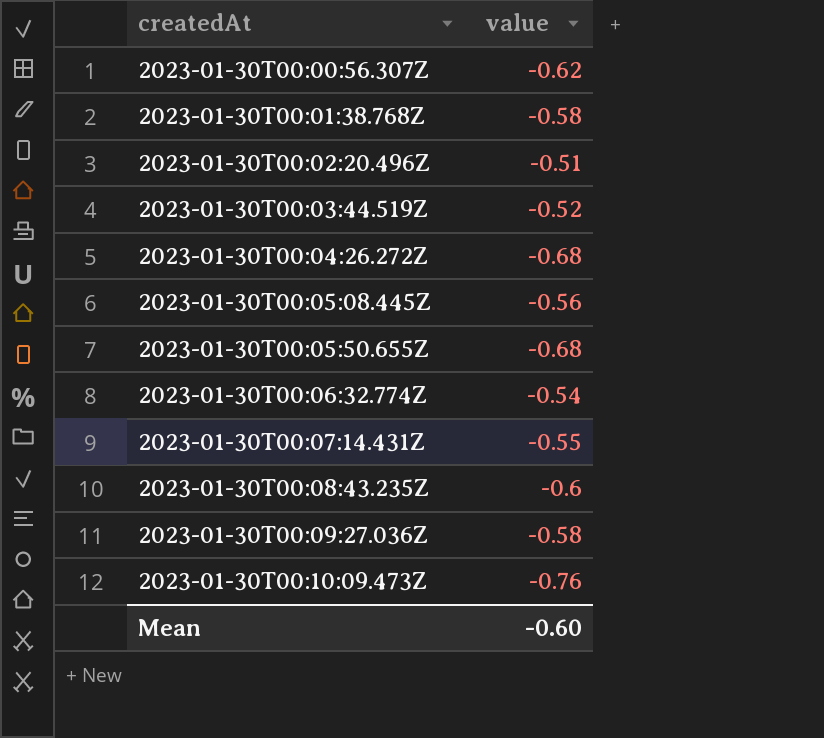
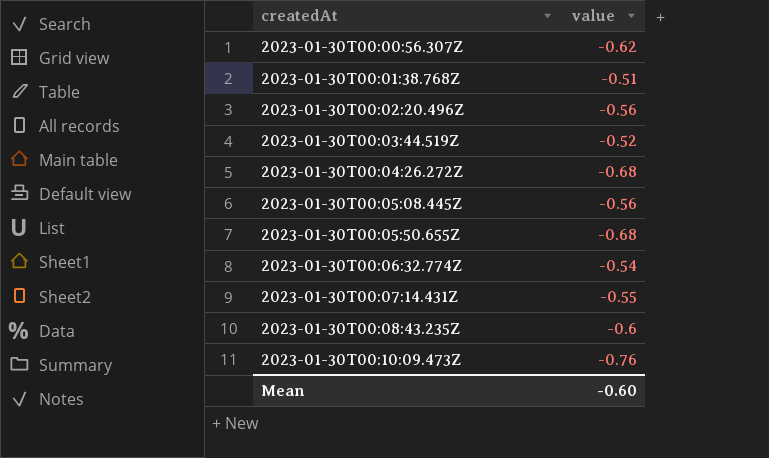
row 2023-01-30T00:09:27.036Z: -0.58 -> none
2023-01-30T00:01:38.768Z | value: -0.58 -> -0.51
2023-01-30T00:02:20.496Z | value: -0.51 -> -0.56

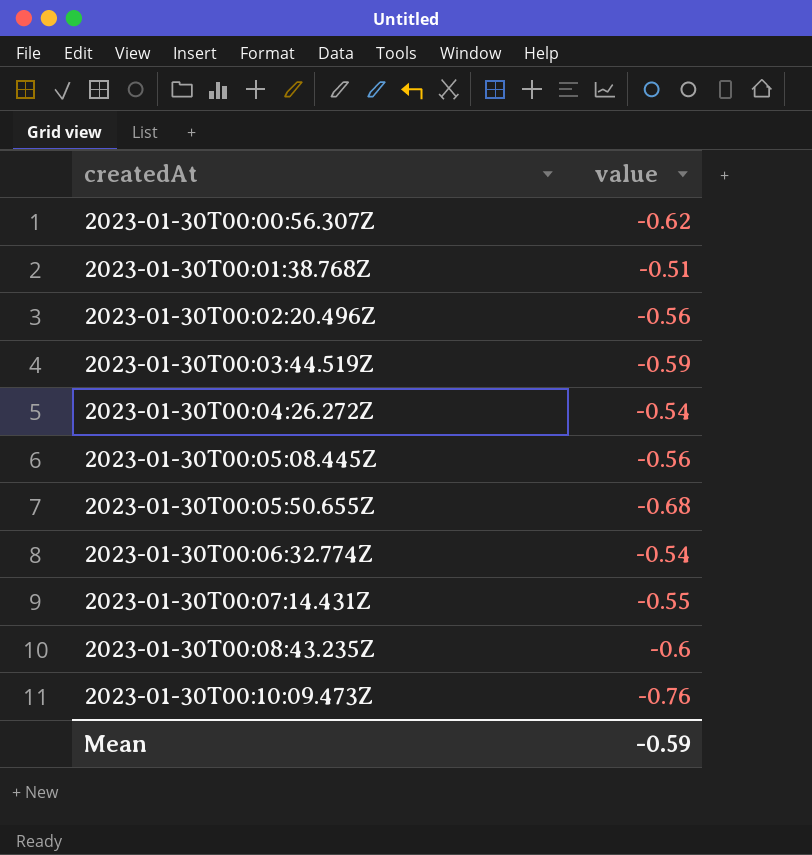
2023-01-30T00:03:44.519Z | value: -0.52 -> -0.59
2023-01-30T00:04:26.272Z | value: -0.68 -> -0.54
Mean | value: -0.60 -> -0.59

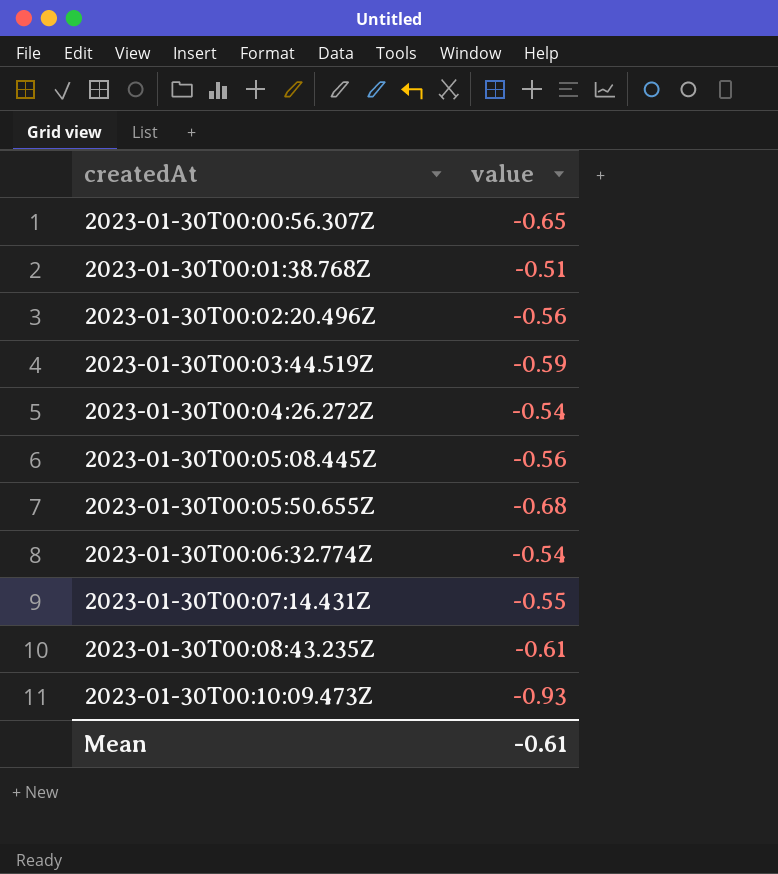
2023-01-30T00:00:56.307Z | value: -0.62 -> -0.65
2023-01-30T00:08:43.235Z | value: -0.6 -> -0.61
2023-01-30T00:10:09.473Z | value: -0.76 -> -0.93
Mean | value: -0.59 -> -0.61

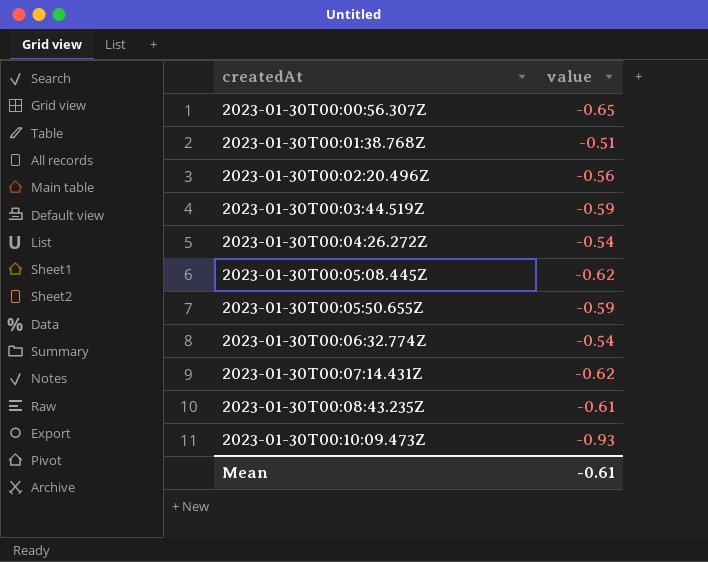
2023-01-30T00:05:08.445Z | value: -0.56 -> -0.62
2023-01-30T00:05:50.655Z | value: -0.68 -> -0.59
2023-01-30T00:07:14.431Z | value: -0.55 -> -0.62

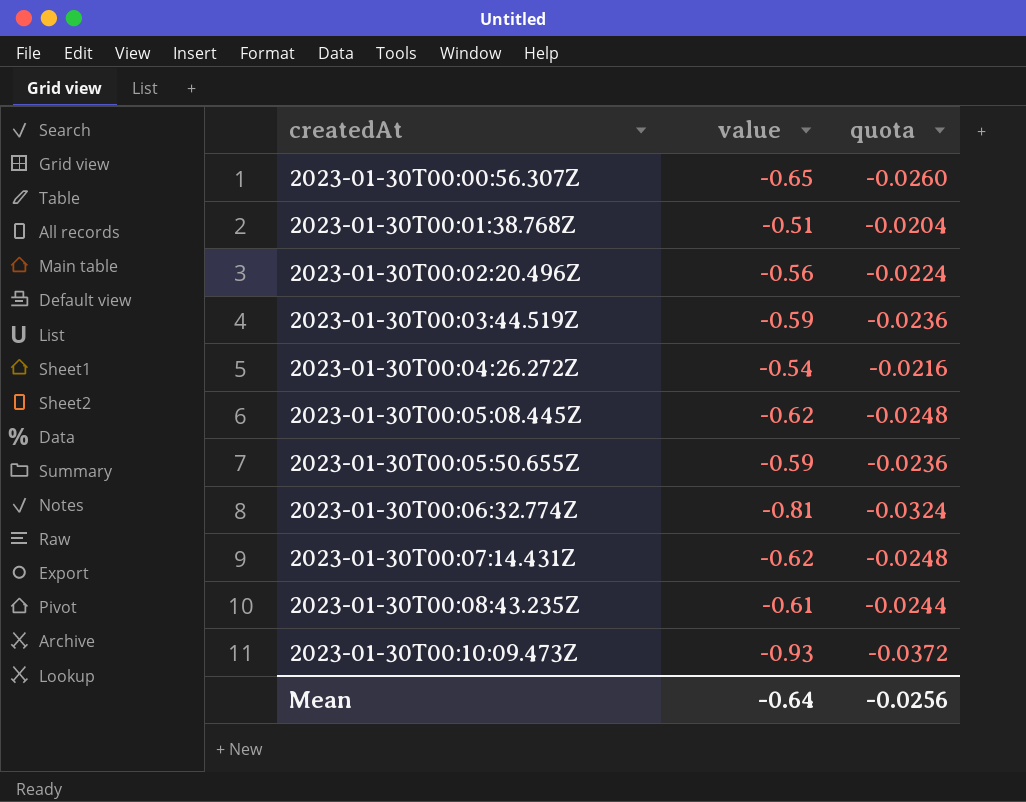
column quota | formula: none -> [value] * 0.04
2023-01-30T00:06:32.774Z | value: -0.54 -> -0.81
Mean | value: -0.61 -> -0.64

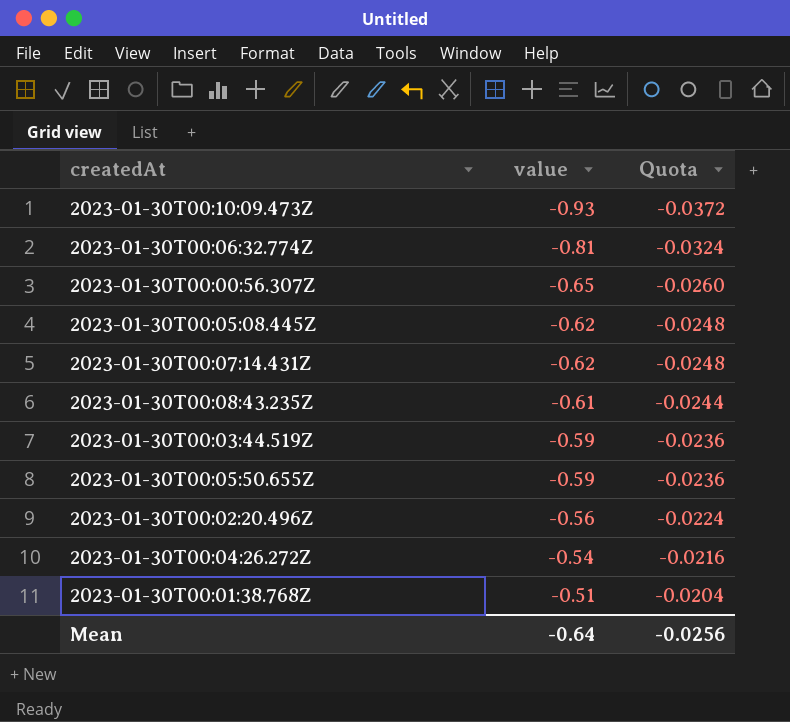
row order: createdAt ascending -> value ascending
column name: quota -> Quota

